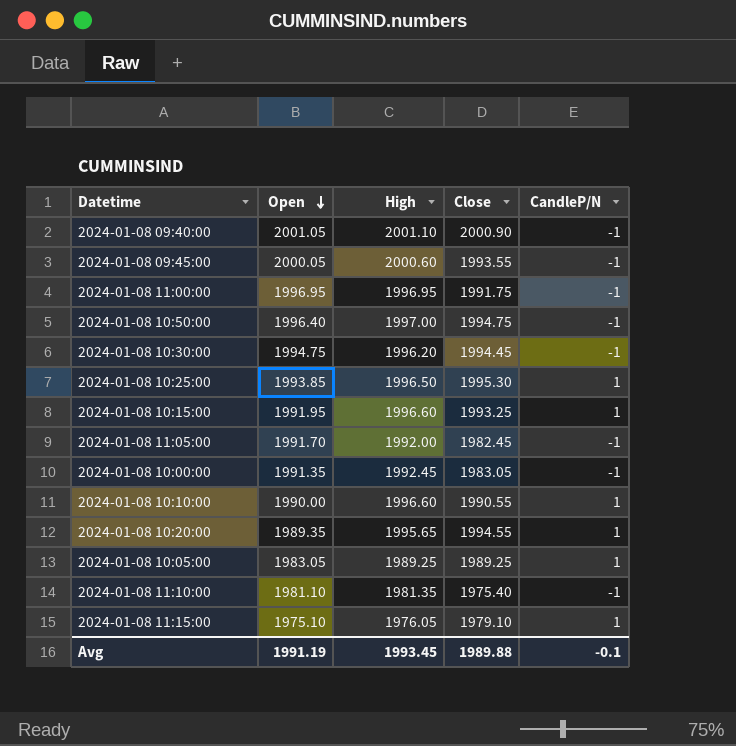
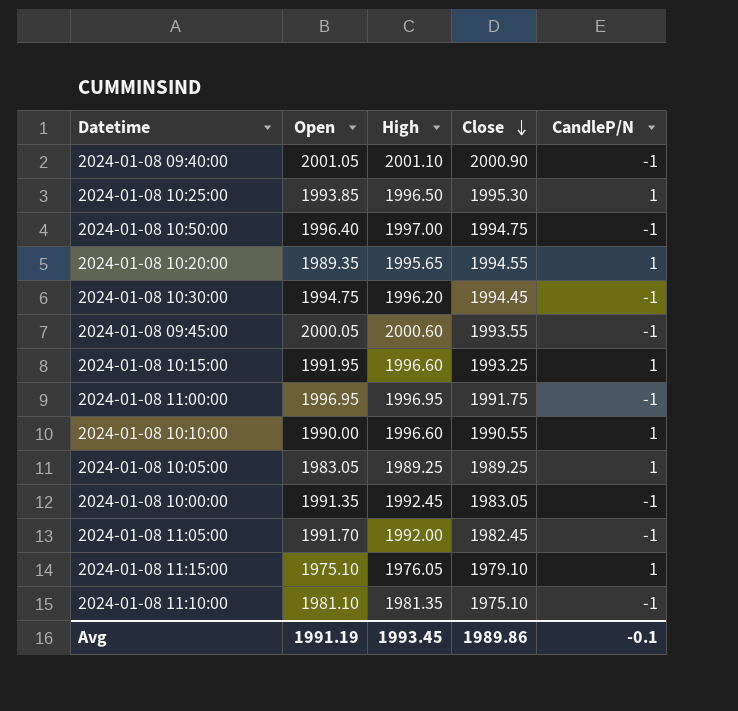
row order: Open descending -> Close descending
2024-01-08 11:10:00 | Close: 1975.40 -> 1975.10
Avg | Close: 1989.88 -> 1989.86

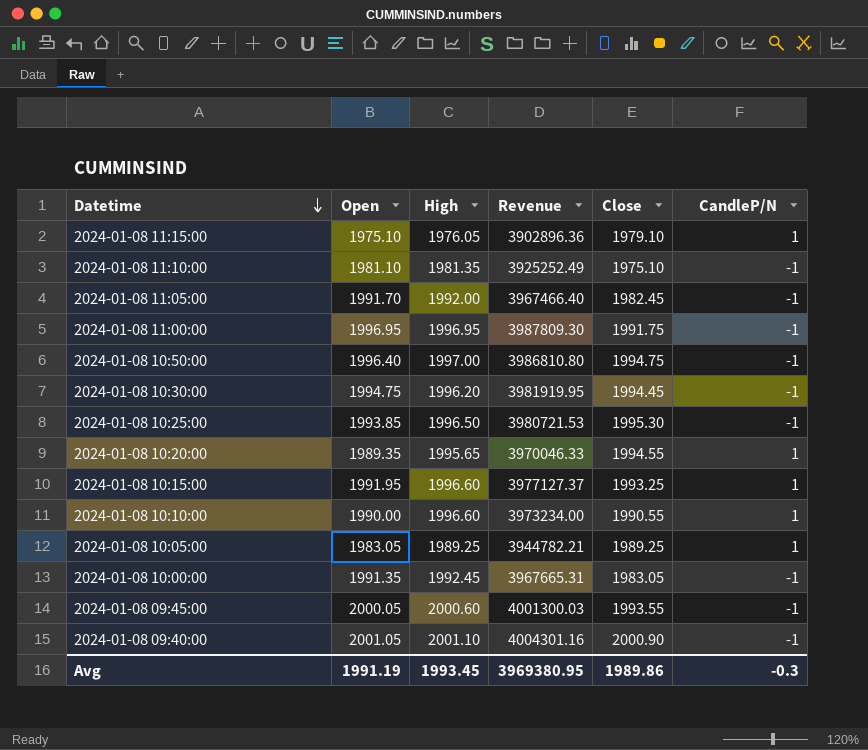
row order: Close descending -> Datetime descending
column Revenue | formula: none -> [Open] * [High]
2024-01-08 10:25:00 | CandleP/N: 1 -> -1
Avg | CandleP/N: -0.1 -> -0.3

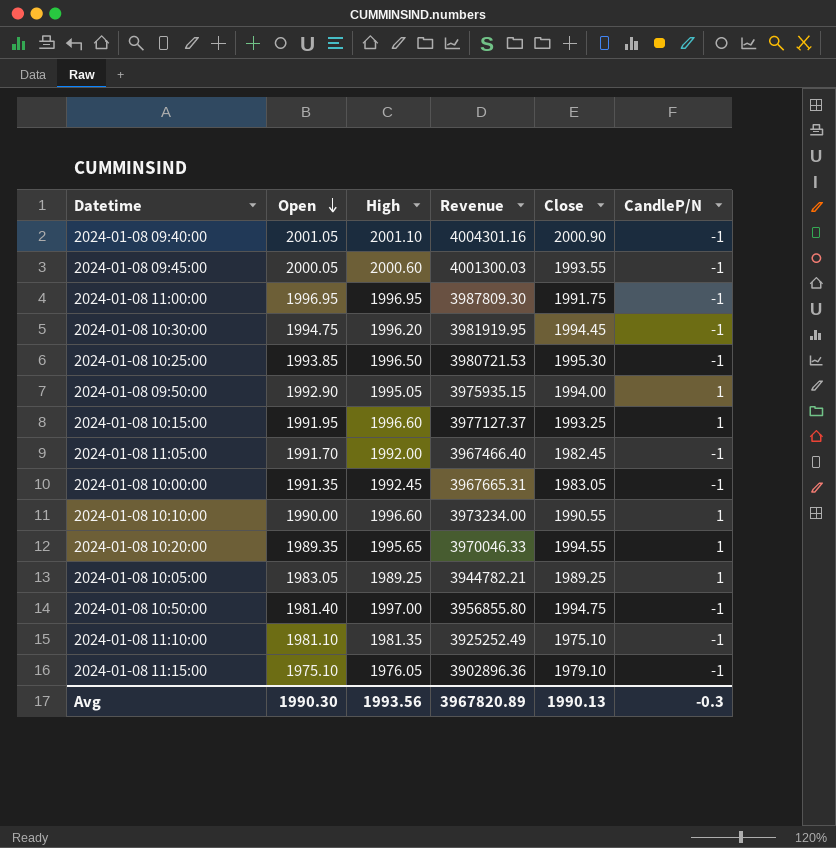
row order: Datetime descending -> Open descending
row 2024-01-08 09:50:00: none -> 1992.90 | 1995.05 | 3975935.15 | 1994.00 | 1
2024-01-08 10:50:00 | Open: 1996.40 -> 1981.40
2024-01-08 10:50:00 | Revenue: 3986810.80 -> 3956855.80
2024-01-08 11:15:00 | CandleP/N: 1 -> -1
Avg | Open: 1991.19 -> 1990.30
Avg | High: 1993.45 -> 1993.56
Avg | Revenue: 3969380.95 -> 3967820.89
Avg | Close: 1989.86 -> 1990.13

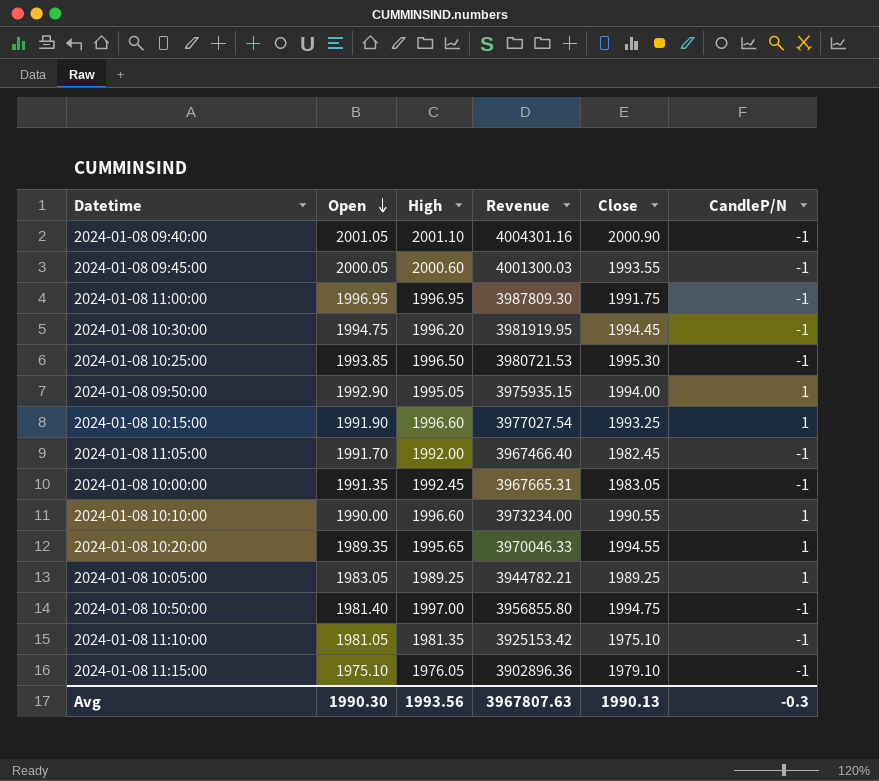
2024-01-08 10:15:00 | Open: 1991.95 -> 1991.90
2024-01-08 10:15:00 | Revenue: 3977127.37 -> 3977027.54
2024-01-08 11:10:00 | Open: 1981.10 -> 1981.05
2024-01-08 11:10:00 | Revenue: 3925252.49 -> 3925153.42
Avg | Revenue: 3967820.89 -> 3967807.63

